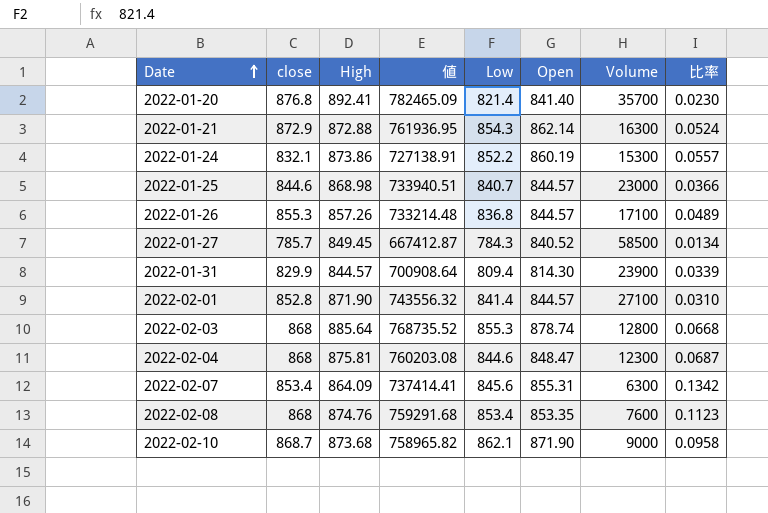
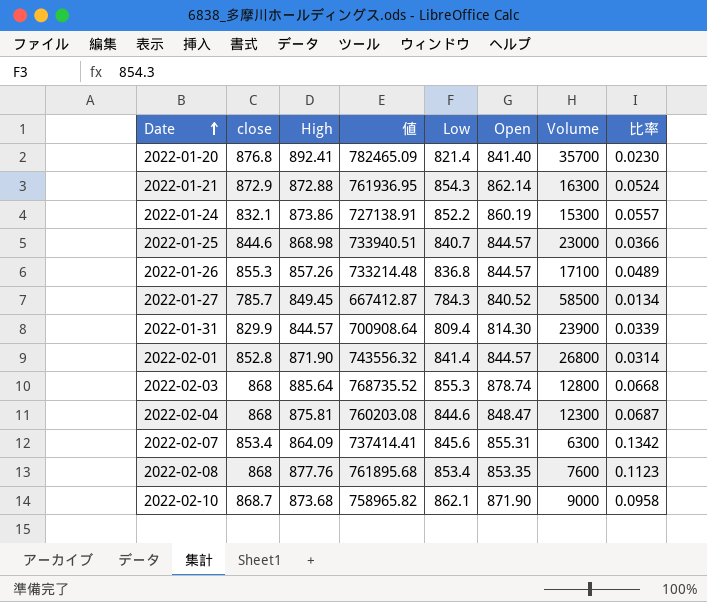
2022-02-01 | Volume: 27100 -> 26800
2022-02-01 | 比率: 0.0310 -> 0.0314
2022-02-08 | High: 874.76 -> 877.76
2022-02-08 | 値: 759291.68 -> 761895.68

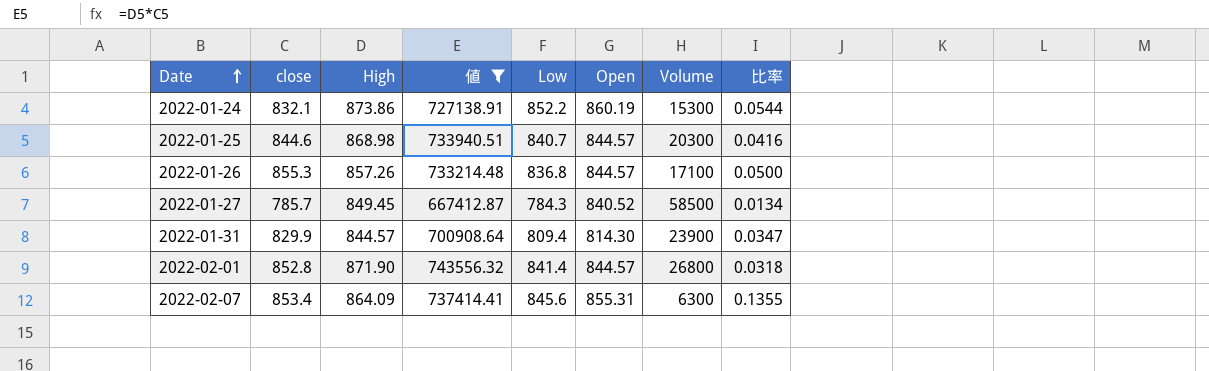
filter: none -> 値 <= 743556.32
column 比率 | formula: [Low] / [Volume] -> [close] / [Volume]
2022-01-25 | Volume: 23000 -> 20300

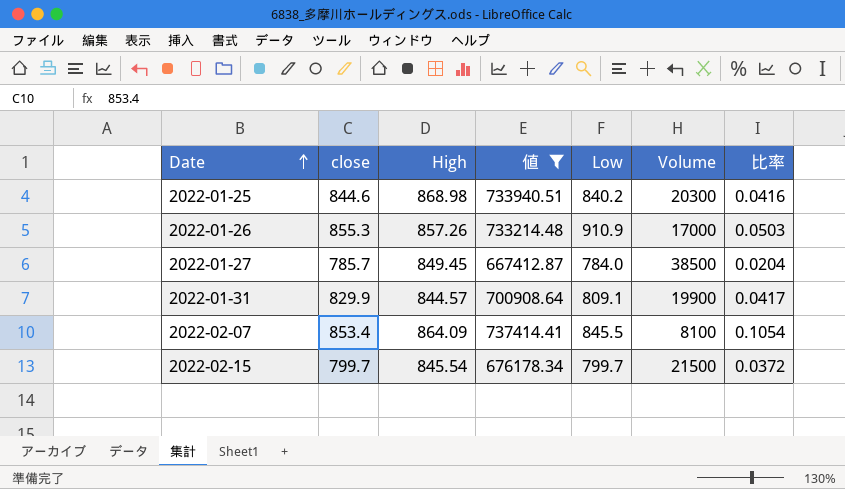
column Open | position: 6 -> none
row 2022-01-24: 832.1 | 873.86 | 727138.91 | 852.2 | 860.19 | 15300 | 0.0544 -> none
row 2022-02-01: 852.8 | 871.90 | 743556.32 | 841.4 | 844.57 | 26800 | 0.0318 -> none
2022-01-25 | Low: 840.7 -> 840.2
2022-01-26 | Low: 836.8 -> 910.9
2022-01-26 | Volume: 17100 -> 17000
2022-01-26 | 比率: 0.0500 -> 0.0503
2022-01-27 | Low: 784.3 -> 784.0
2022-01-27 | Volume: 58500 -> 38500
2022-01-27 | 比率: 0.0134 -> 0.0204
2022-01-31 | Low: 809.4 -> 809.1
2022-01-31 | Volume: 23900 -> 19900
2022-01-31 | 比率: 0.0347 -> 0.0417
2022-02-07 | Low: 845.6 -> 845.5
2022-02-07 | Volume: 6300 -> 8100
2022-02-07 | 比率: 0.1355 -> 0.1054
row 2022-02-15: none -> 799.7 | 845.54 | 676178.34 | 799.7 | 21500 | 0.0372

